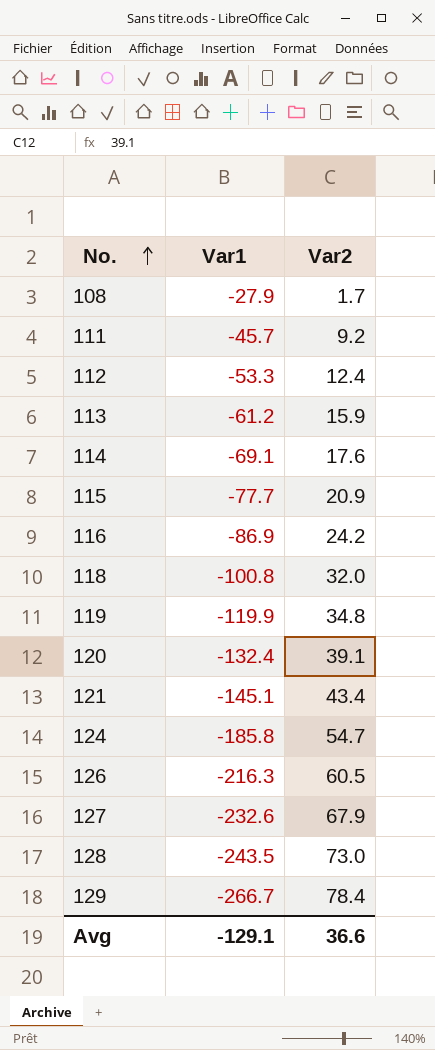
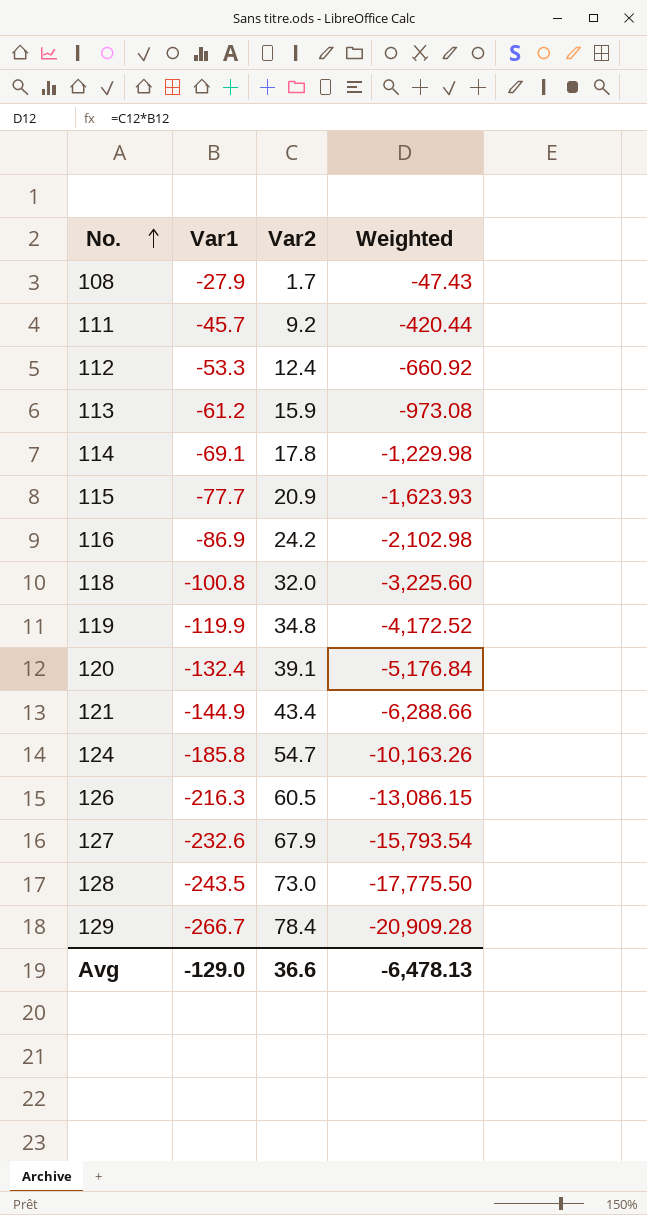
column Weighted | formula: none -> [Var1] * [Var2]
114 | Var2: 17.6 -> 17.8
121 | Var1: -145.1 -> -144.9
Avg | Var1: -129.1 -> -129.0

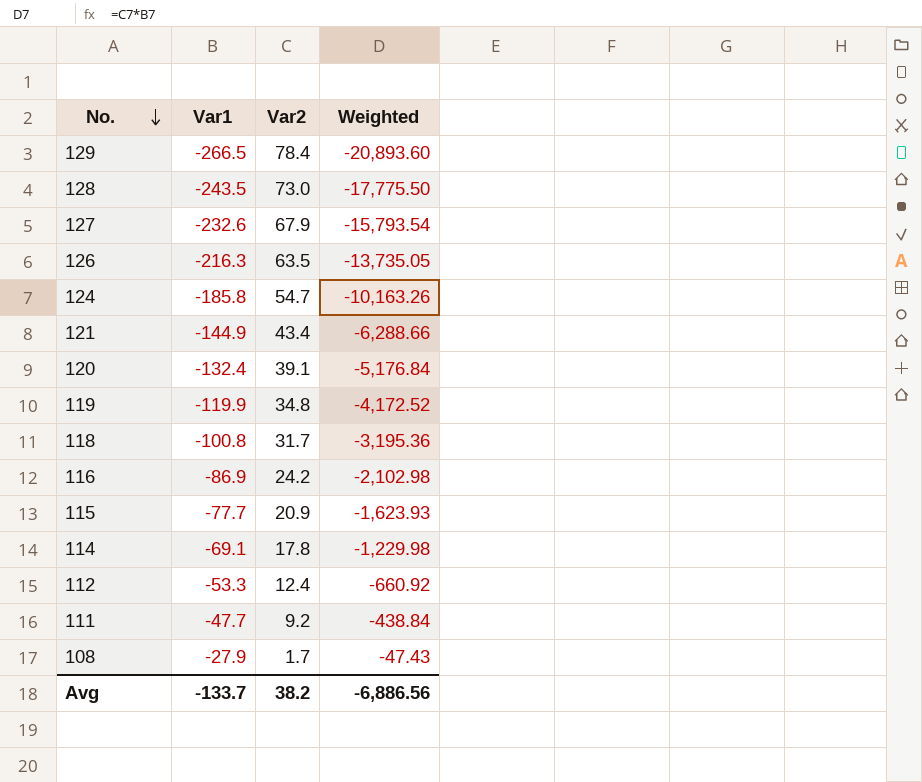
row order: No. ascending -> No. descending
row 113: -61.2 | 15.9 | -973.08 -> none
129 | Var1: -266.7 -> -266.5
129 | Weighted: -20,909.28 -> -20,893.60
126 | Var2: 60.5 -> 63.5
126 | Weighted: -13,086.15 -> -13,735.05
118 | Var2: 32.0 -> 31.7
118 | Weighted: -3,225.60 -> -3,195.36
111 | Var1: -45.7 -> -47.7
111 | Weighted: -420.44 -> -438.84
Avg | Var1: -129.0 -> -133.7
Avg | Var2: 36.6 -> 38.2
Avg | Weighted: -6,478.13 -> -6,886.56

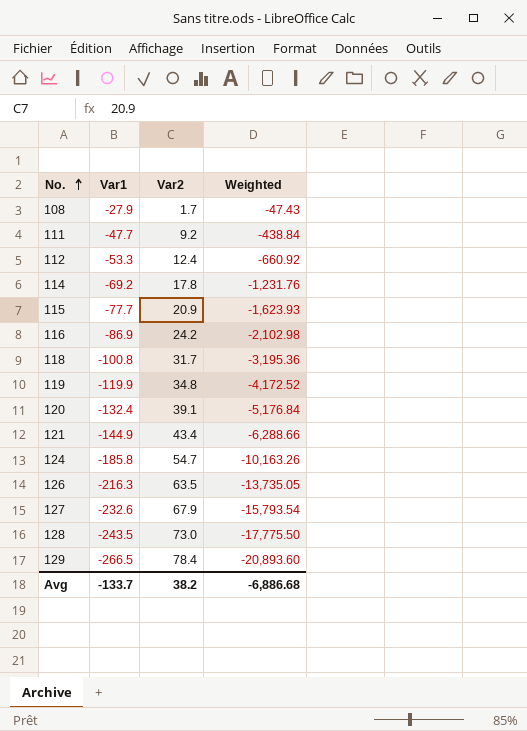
row order: No. descending -> No. ascending
114 | Var1: -69.1 -> -69.2
114 | Weighted: -1,229.98 -> -1,231.76
Avg | Weighted: -6,886.56 -> -6,886.68

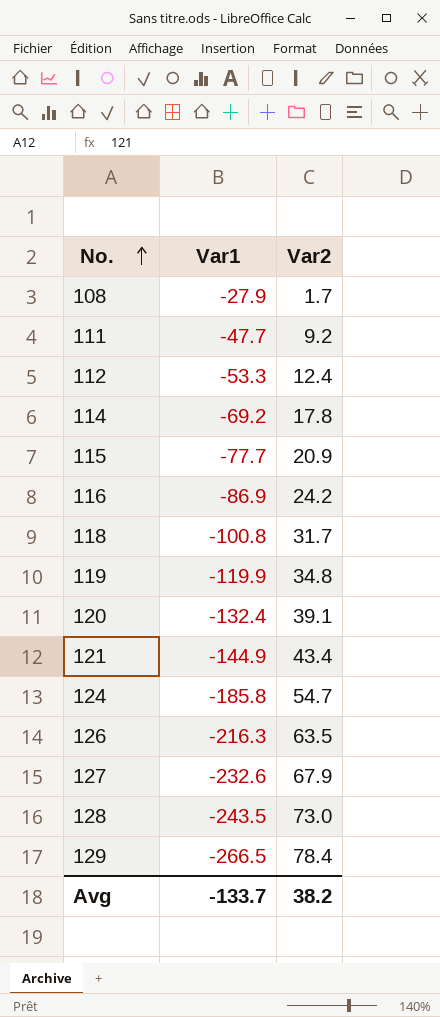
column Weighted | formula: [Var1] * [Var2] -> none

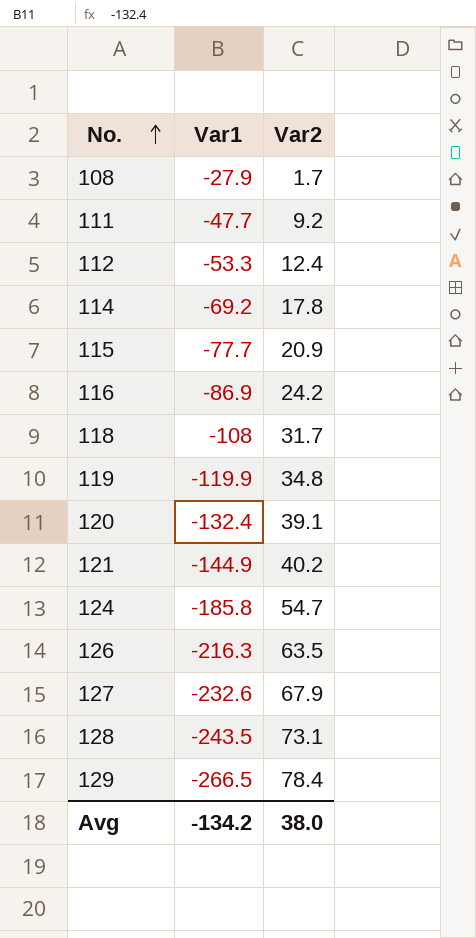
118 | Var1: -100.8 -> -108
121 | Var2: 43.4 -> 40.2
128 | Var2: 73.0 -> 73.1
Avg | Var1: -133.7 -> -134.2
Avg | Var2: 38.2 -> 38.0

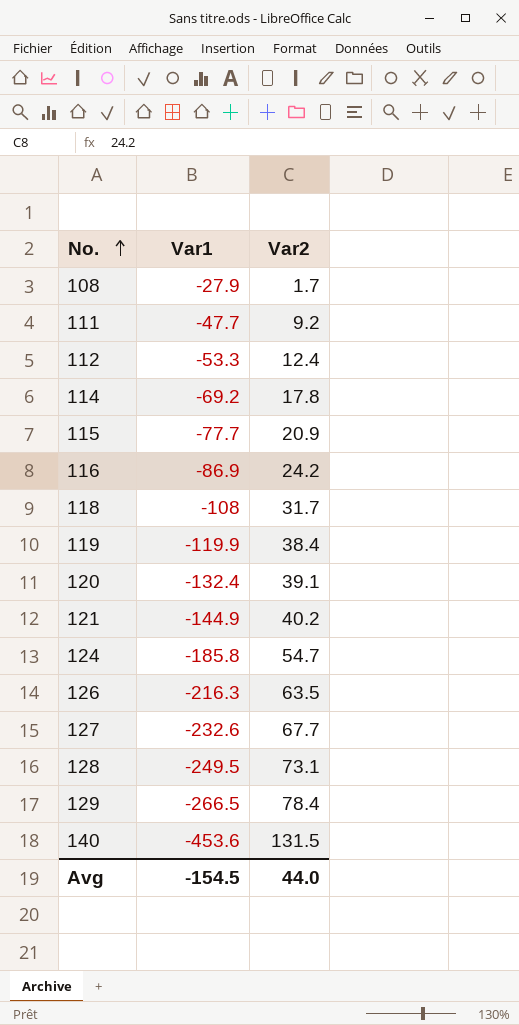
119 | Var2: 34.8 -> 38.4
127 | Var2: 67.9 -> 67.7
128 | Var1: -243.5 -> -249.5
row 140: none -> -453.6 | 131.5
Avg | Var1: -134.2 -> -154.5
Avg | Var2: 38.0 -> 44.0

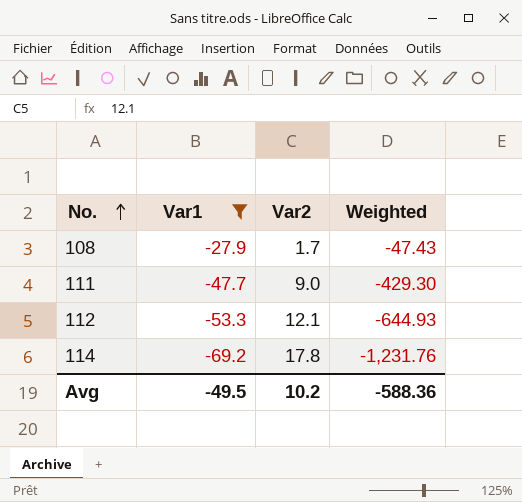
filter: none -> Var1 >= -69.2
column Weighted | formula: none -> [Var1] * [Var2]
111 | Var2: 9.2 -> 9.0
112 | Var2: 12.4 -> 12.1
Avg | Var1: -154.5 -> -49.5
Avg | Var2: 44.0 -> 10.2

